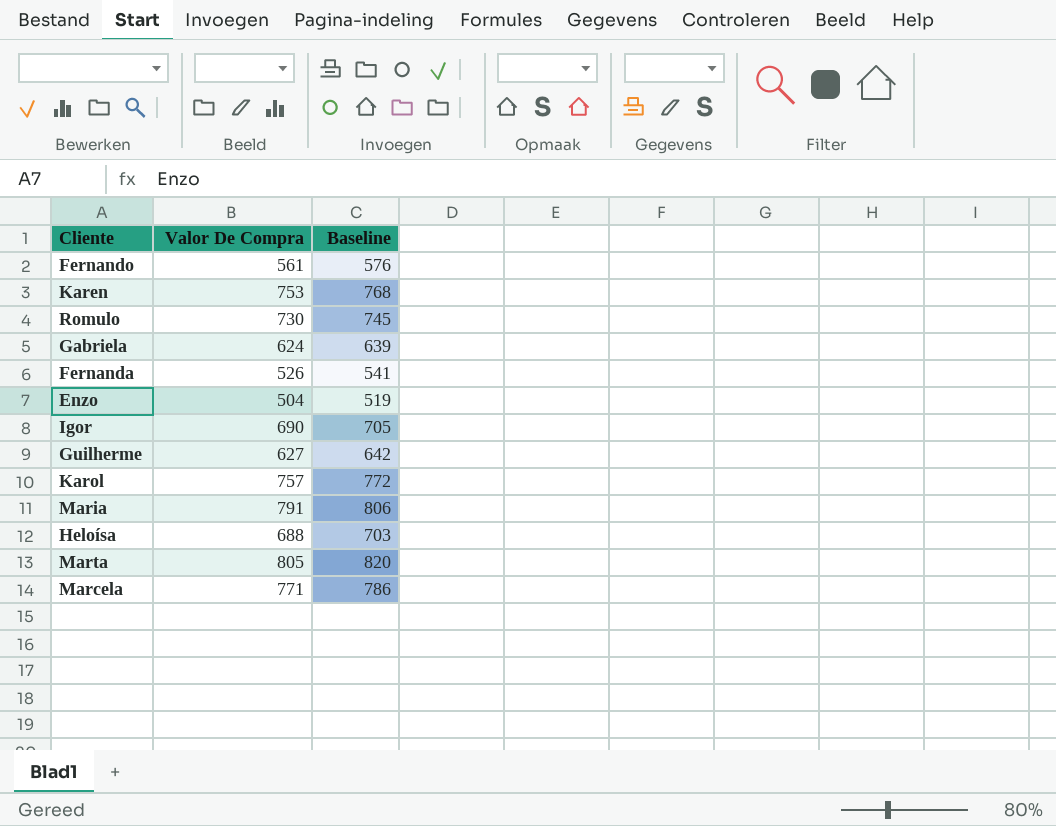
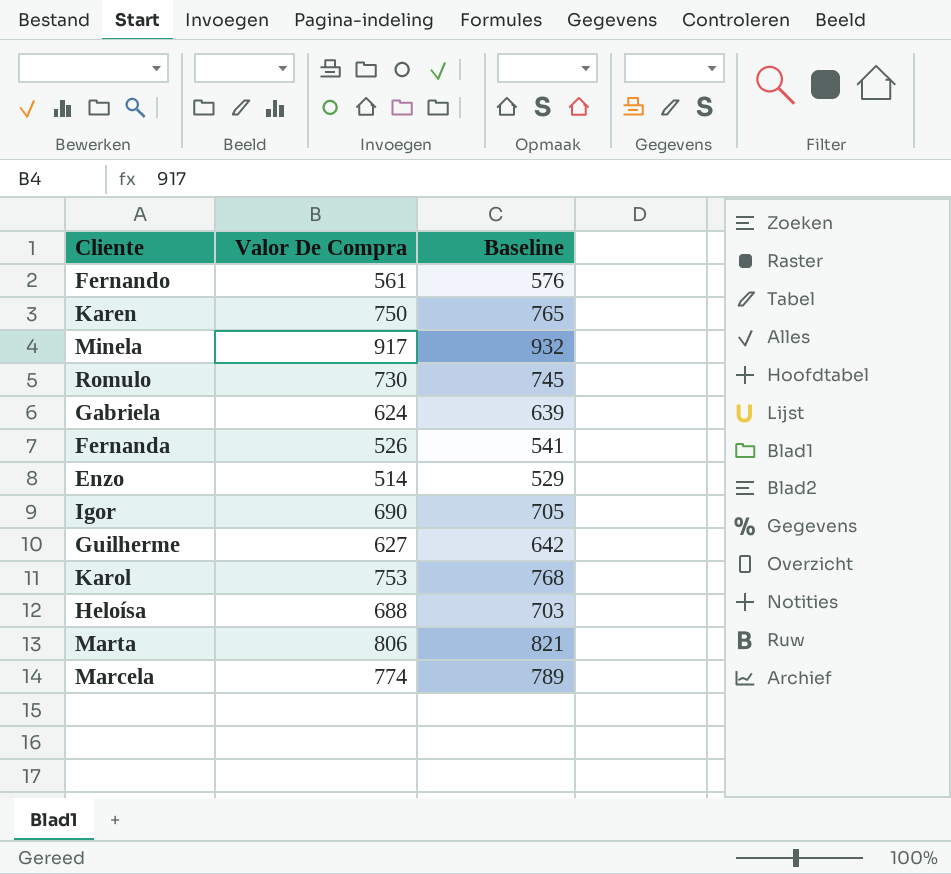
row Maria: 791 | 806 -> none
Karen | Valor De Compra: 753 -> 750
Karen | Baseline: 768 -> 765
row Minela: none -> 917 | 932
Enzo | Valor De Compra: 504 -> 514
Enzo | Baseline: 519 -> 529
Karol | Valor De Compra: 757 -> 753
Karol | Baseline: 772 -> 768
Marta | Valor De Compra: 805 -> 806
Marta | Baseline: 820 -> 821
Marcela | Valor De Compra: 771 -> 774
Marcela | Baseline: 786 -> 789

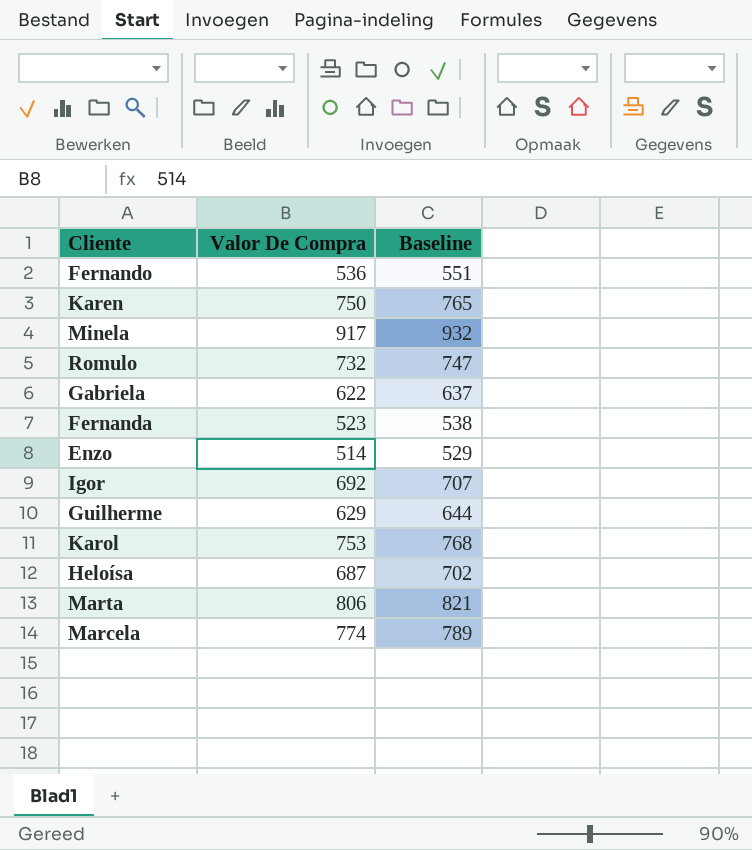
Fernando | Valor De Compra: 561 -> 536
Fernando | Baseline: 576 -> 551
Romulo | Valor De Compra: 730 -> 732
Romulo | Baseline: 745 -> 747
Gabriela | Valor De Compra: 624 -> 622
Gabriela | Baseline: 639 -> 637
Fernanda | Valor De Compra: 526 -> 523
Fernanda | Baseline: 541 -> 538
Igor | Valor De Compra: 690 -> 692
Igor | Baseline: 705 -> 707
Guilherme | Valor De Compra: 627 -> 629
Guilherme | Baseline: 642 -> 644
Heloísa | Valor De Compra: 688 -> 687
Heloísa | Baseline: 703 -> 702

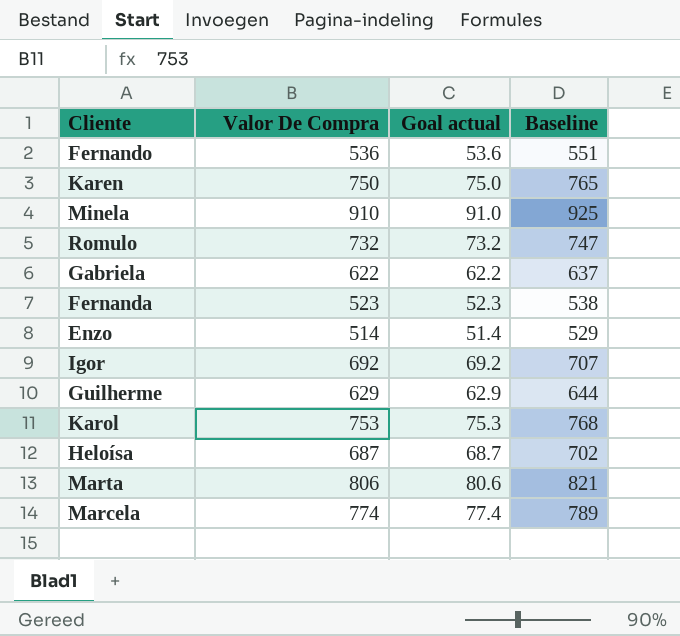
column Goal actual | formula: none -> [Valor De Compra] * 0.1
Minela | Valor De Compra: 917 -> 910
Minela | Baseline: 932 -> 925

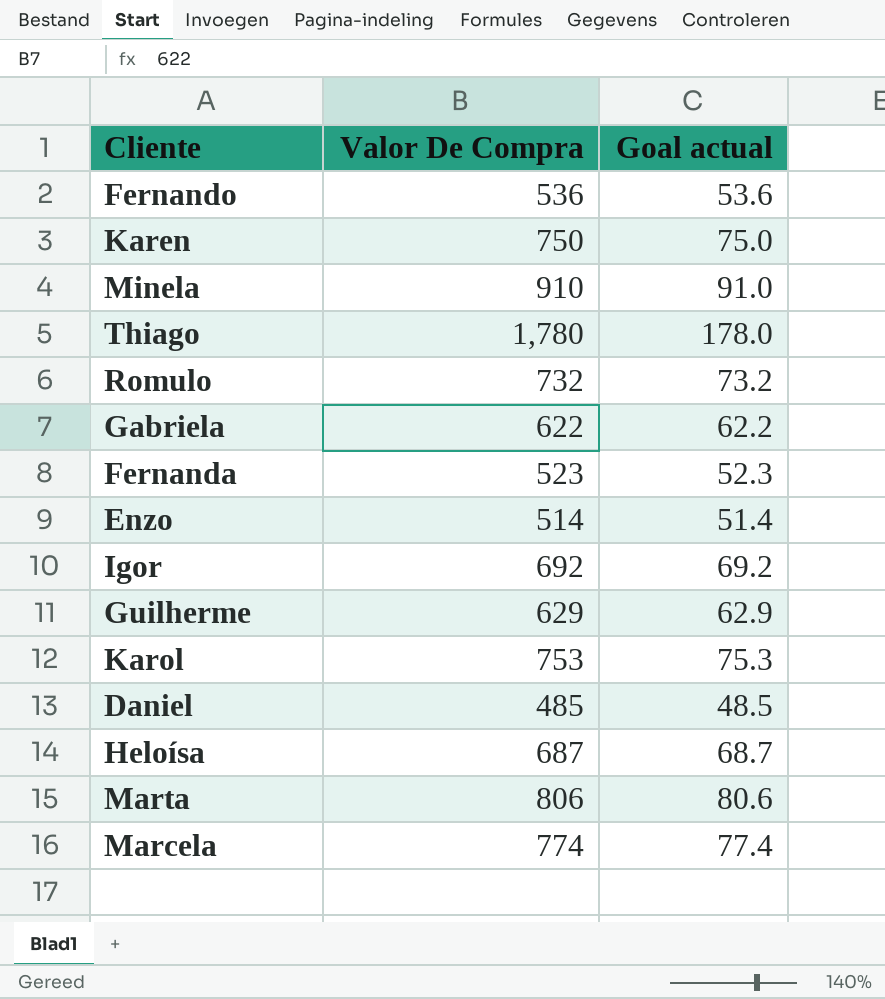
column Baseline | formula: [Valor De Compra] + 15 -> none
row Thiago: none -> 1,780 | 178.0
row Daniel: none -> 485 | 48.5

